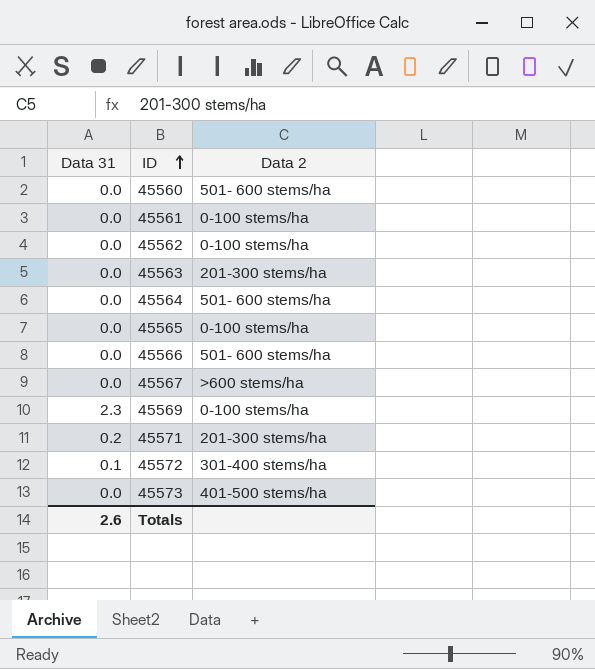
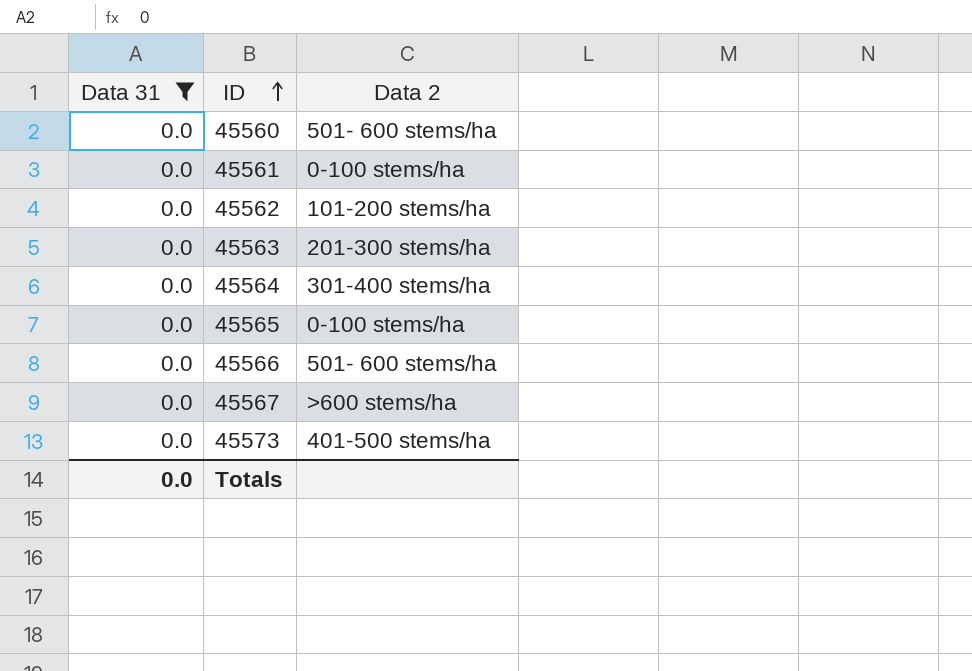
filter: none -> Data 31 = 0.0
45562 | Data 2: 0-100 stems/ha -> 101-200 stems/ha
45564 | Data 2: 501- 600 stems/ha -> 301-400 stems/ha
Totals | Data 31: 2.6 -> 0.0

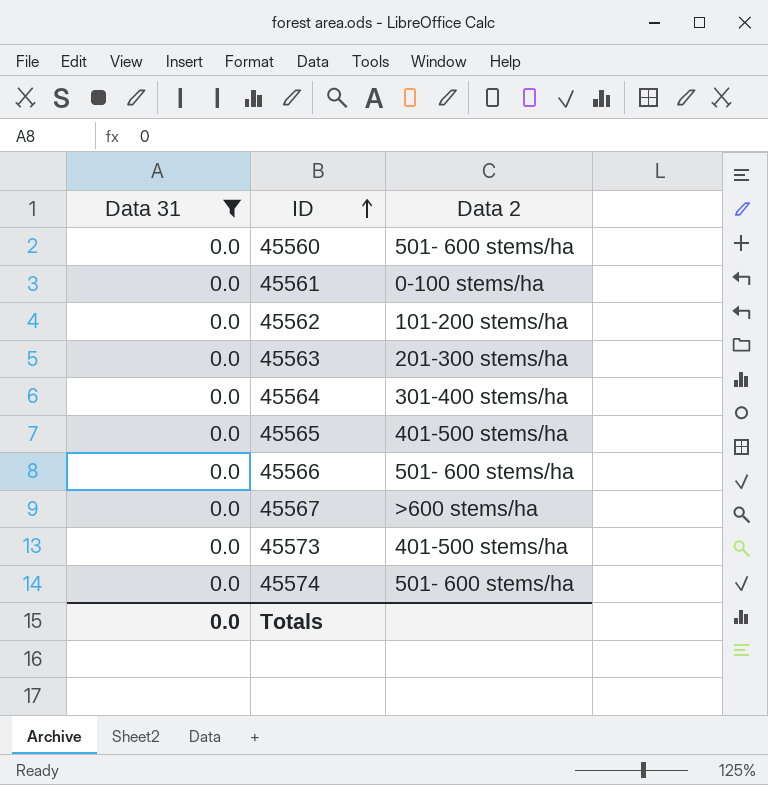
45565 | Data 2: 0-100 stems/ha -> 401-500 stems/ha
row 45574: none -> 0.0 | 501- 600 stems/ha

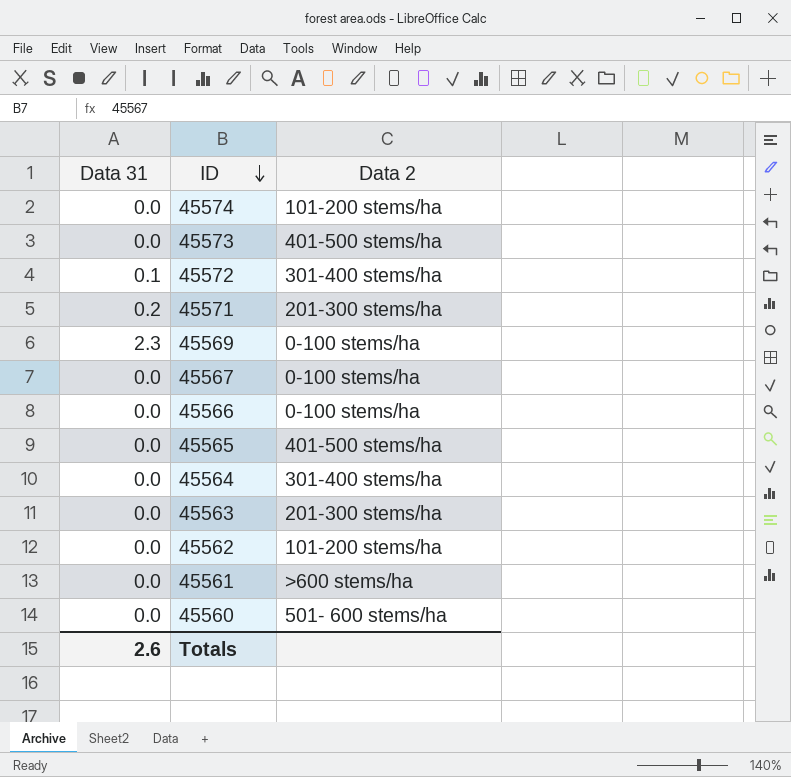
filter: Data 31 = 0.0 -> none
row order: ID ascending -> ID descending
45574 | Data 2: 501- 600 stems/ha -> 101-200 stems/ha
45567 | Data 2: >600 stems/ha -> 0-100 stems/ha
45566 | Data 2: 501- 600 stems/ha -> 0-100 stems/ha
45561 | Data 2: 0-100 stems/ha -> >600 stems/ha
Totals | Data 31: 0.0 -> 2.6

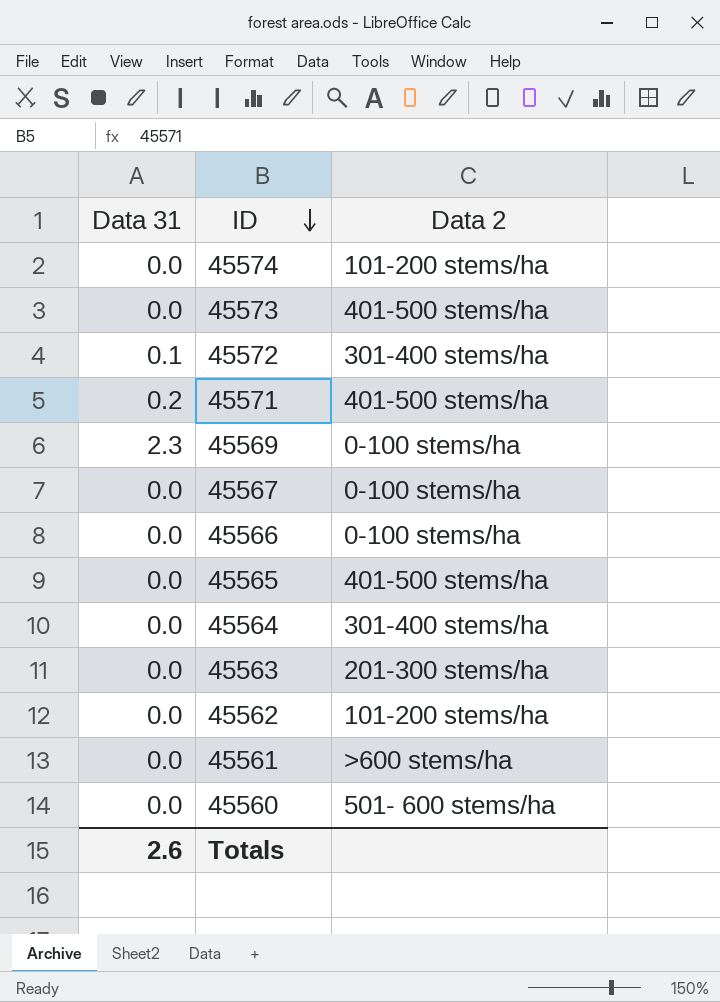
45571 | Data 2: 201-300 stems/ha -> 401-500 stems/ha

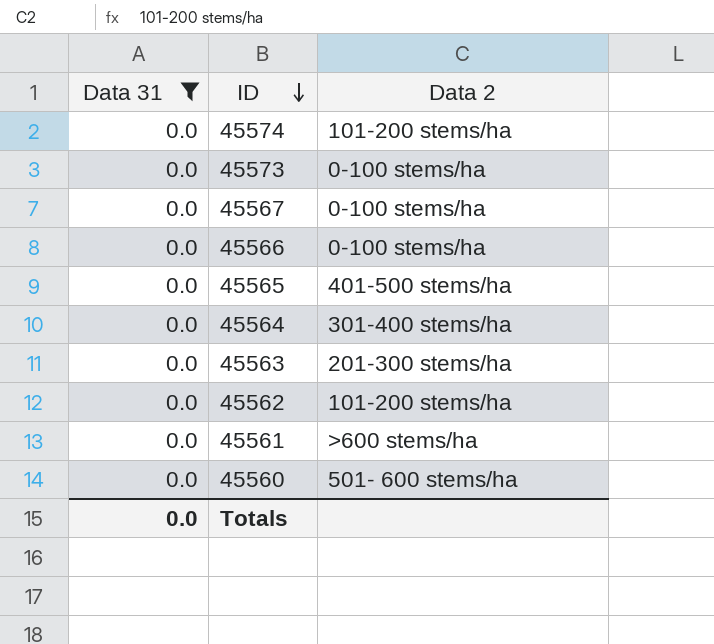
filter: none -> Data 31 = 0.0
45573 | Data 2: 401-500 stems/ha -> 0-100 stems/ha
Totals | Data 31: 2.6 -> 0.0

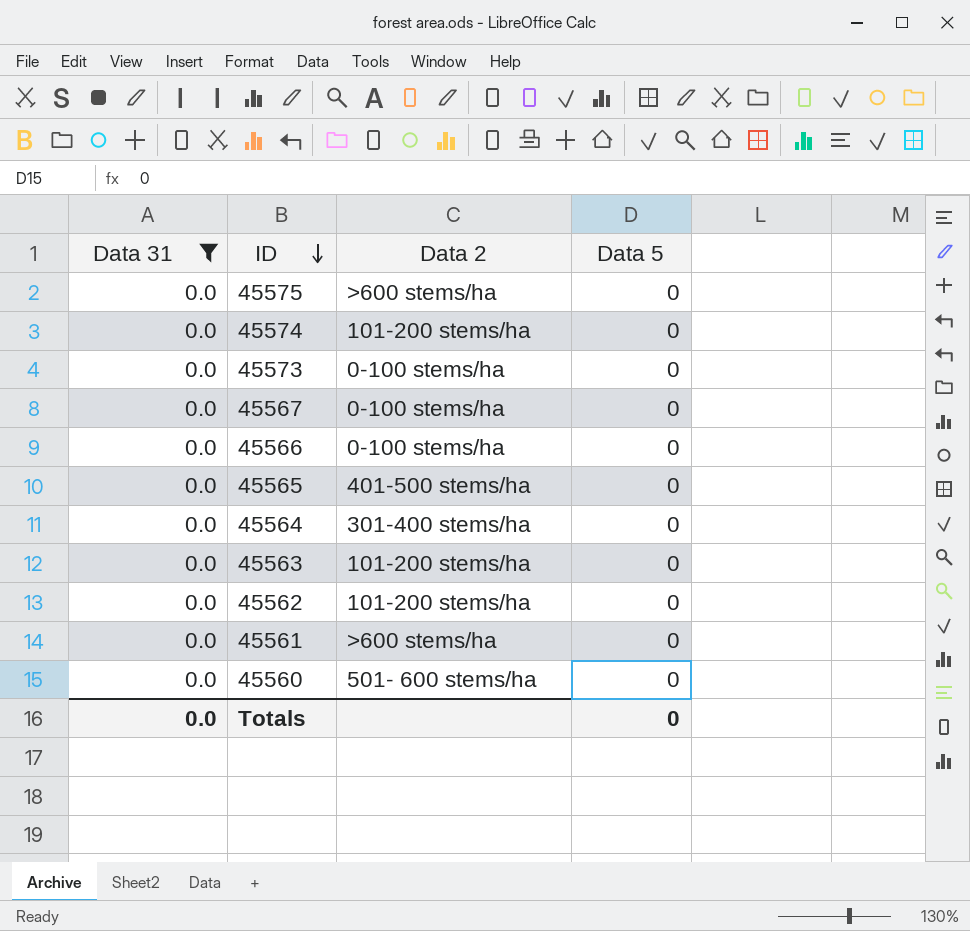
column Data 5 | position: none -> 4
row 45575: none -> 0.0 | >600 stems/ha | 0
45563 | Data 2: 201-300 stems/ha -> 101-200 stems/ha

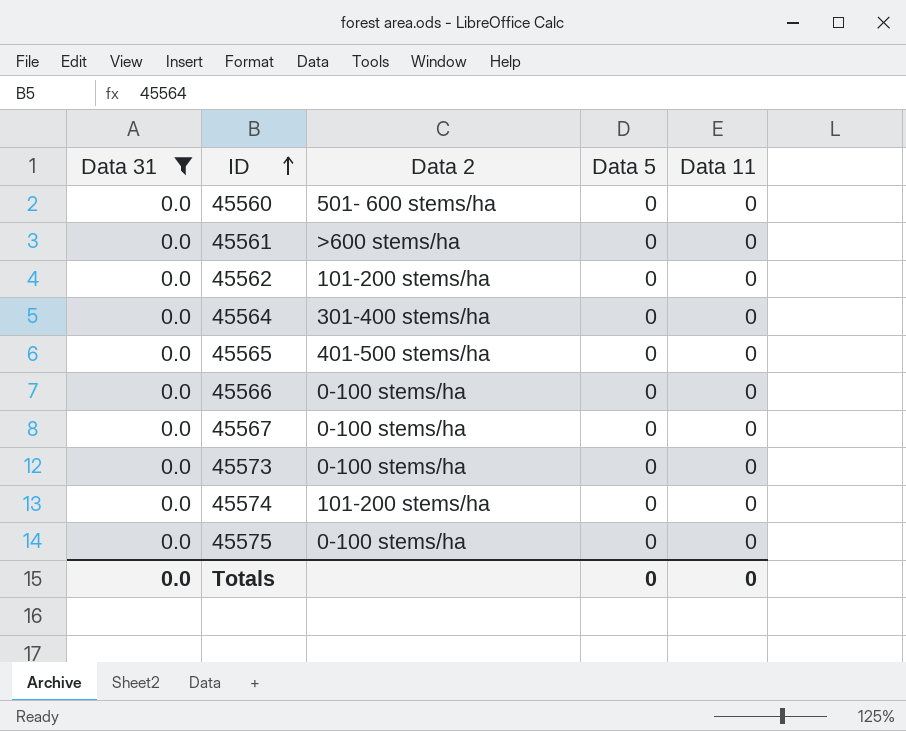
row order: ID descending -> ID ascending
column Data 11 | position: none -> 5
row 45563: 0.0 | 101-200 stems/ha | 0 -> none
45575 | Data 2: >600 stems/ha -> 0-100 stems/ha

